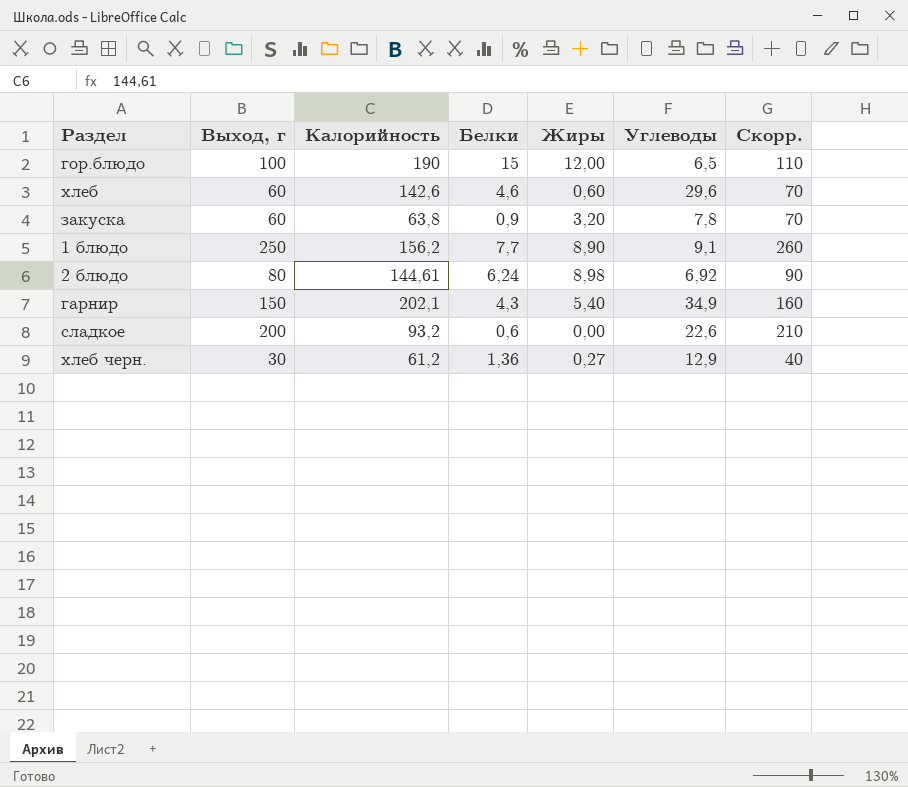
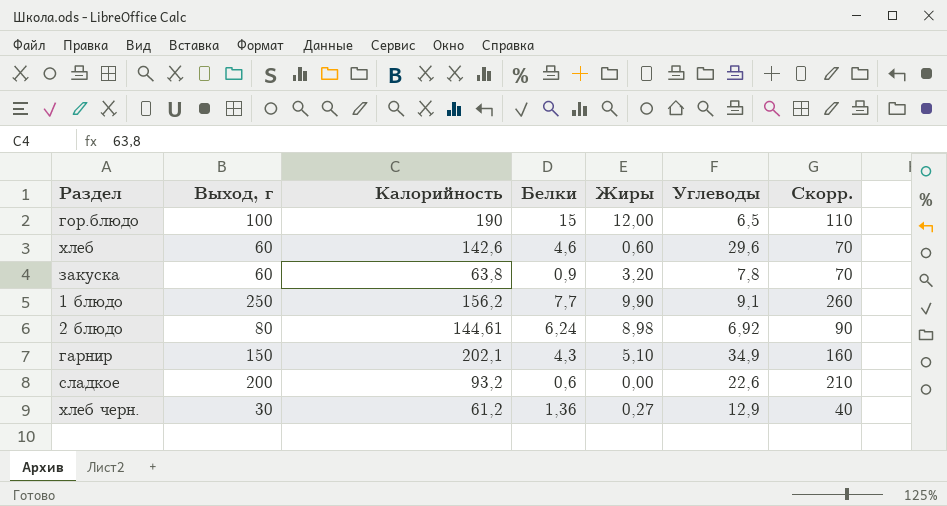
1 блюдо | Жиры: 8,90 -> 9,90
гарнир | Жиры: 5,40 -> 5,10

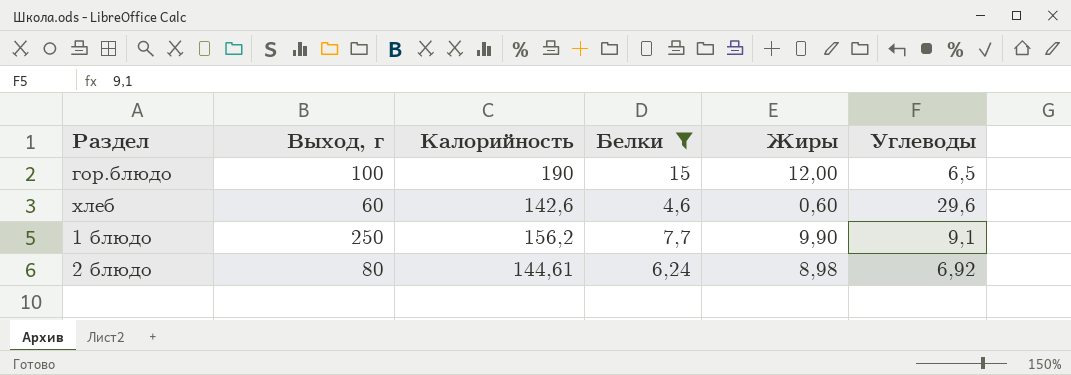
filter: none -> Белки >= 4,6
column Скорр. | formula: [Выход, г] + 10 -> none

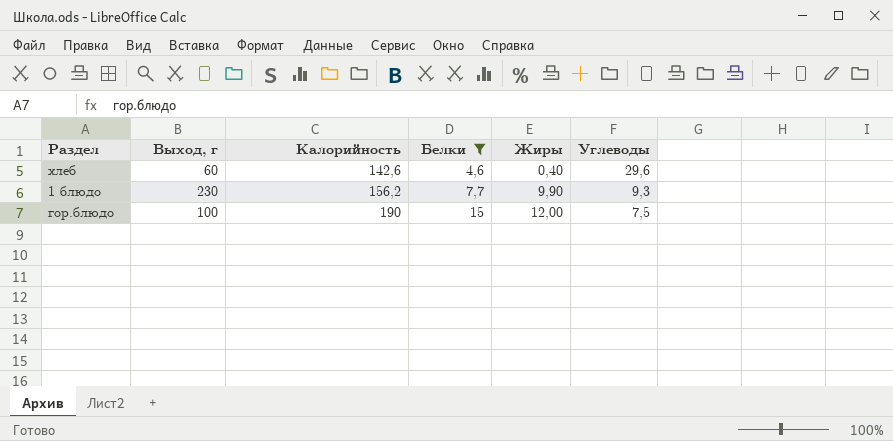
row order: none -> Калорийность ascending
row 2 блюдо: 80 | 144,61 | 6,24 | 8,98 | 6,92 -> none
хлеб | Жиры: 0,60 -> 0,40
1 блюдо | Выход, г: 250 -> 230
1 блюдо | Углеводы: 9,1 -> 9,3
гор.блюдо | Углеводы: 6,5 -> 7,5

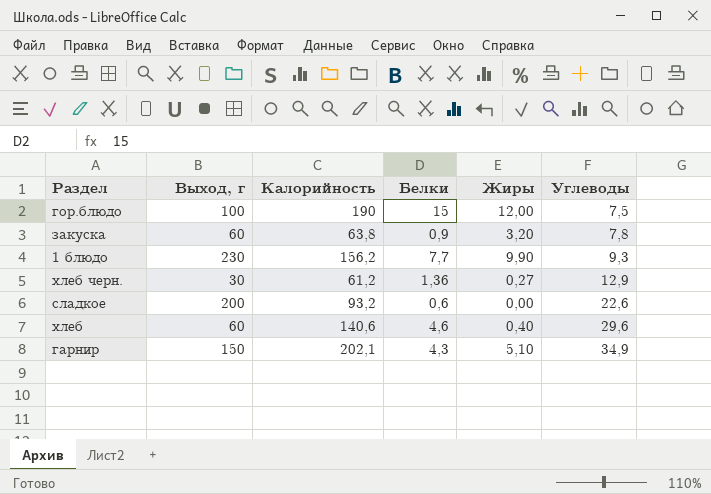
filter: Белки >= 4,6 -> none
row order: Калорийность ascending -> Углеводы ascending
хлеб | Калорийность: 142,6 -> 140,6

